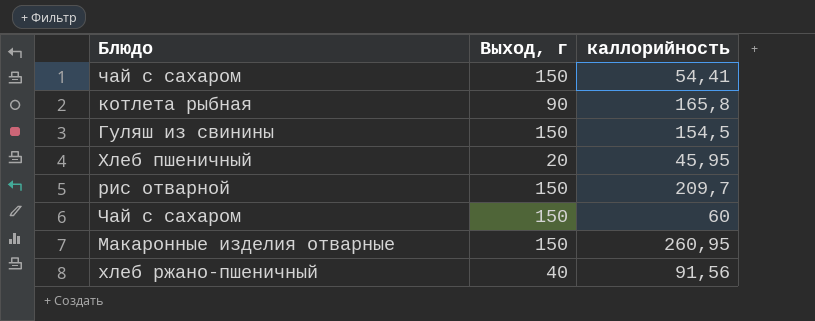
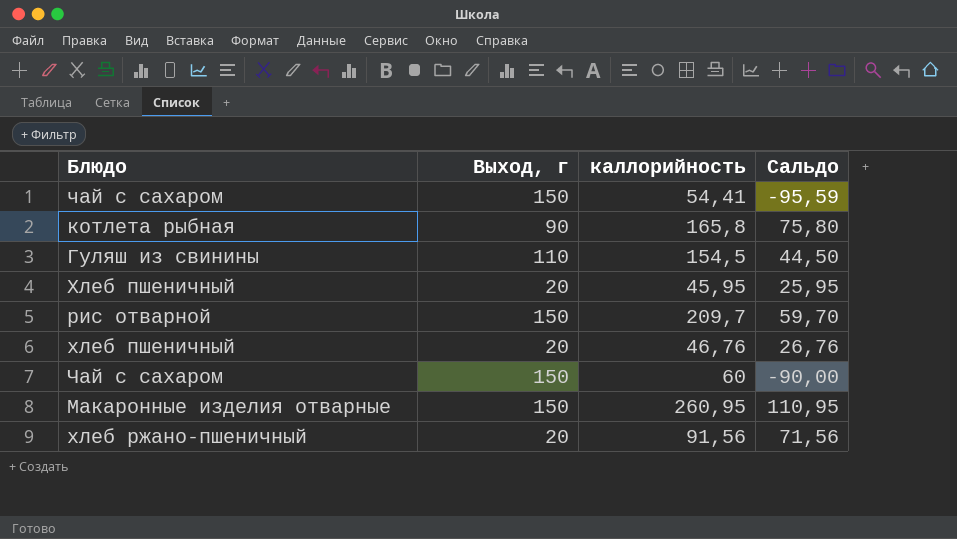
column Сальдо | formula: none -> [каллорийность] - [Выход, г]
Гуляш из свинины | Выход, г: 150 -> 110
row хлеб пшеничный: none -> 20 | 46,76 | 26,76
хлеб ржано-пшеничный | Выход, г: 40 -> 20

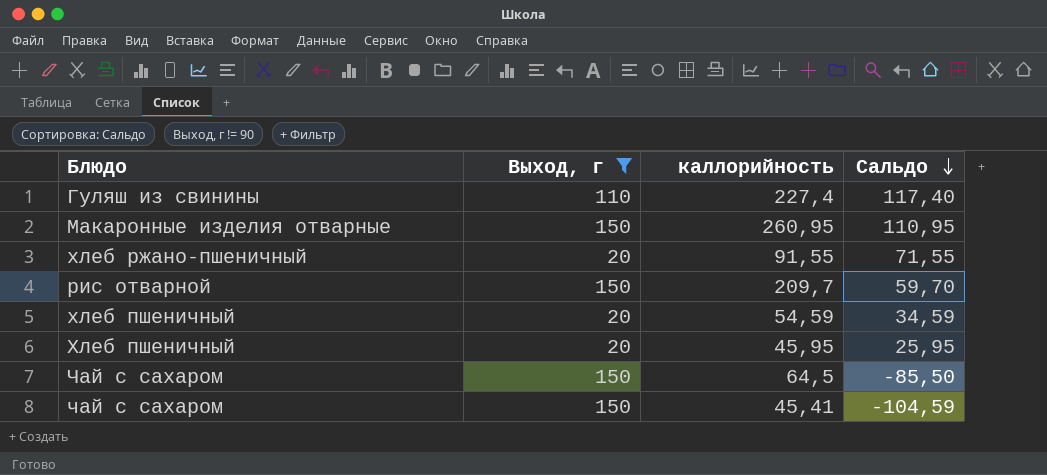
filter: none -> Выход, г != 90
row order: none -> Сальдо descending
Гуляш из свинины | каллорийность: 154,5 -> 227,4
Гуляш из свинины | Сальдо: 44,50 -> 117,40
хлеб ржано-пшеничный | каллорийность: 91,56 -> 91,55
хлеб ржано-пшеничный | Сальдо: 71,56 -> 71,55
хлеб пшеничный | каллорийность: 46,76 -> 54,59
хлеб пшеничный | Сальдо: 26,76 -> 34,59
Чай с сахаром | каллорийность: 60 -> 64,5
Чай с сахаром | Сальдо: -90,00 -> -85,50
чай с сахаром | каллорийность: 54,41 -> 45,41
чай с сахаром | Сальдо: -95,59 -> -104,59

